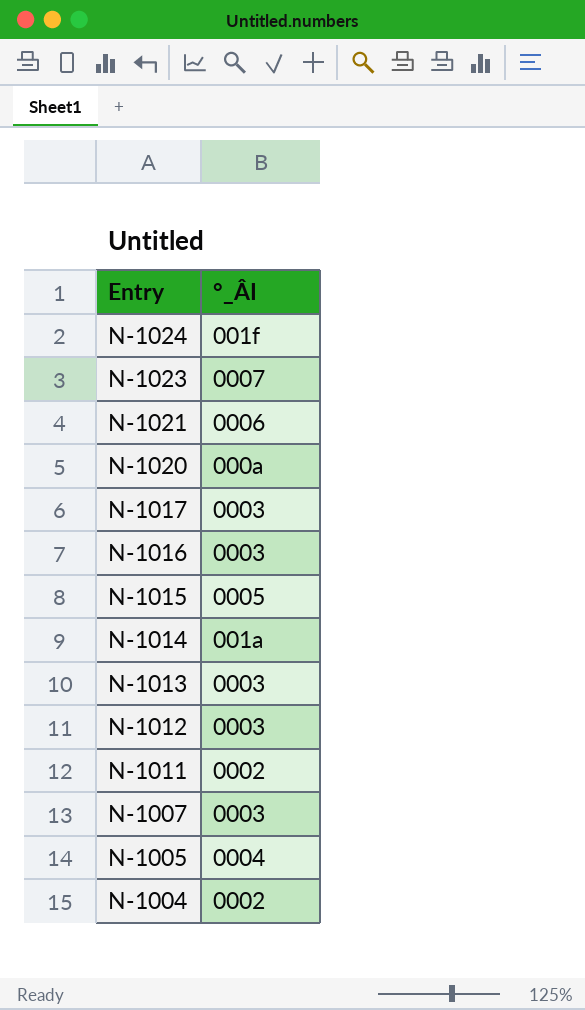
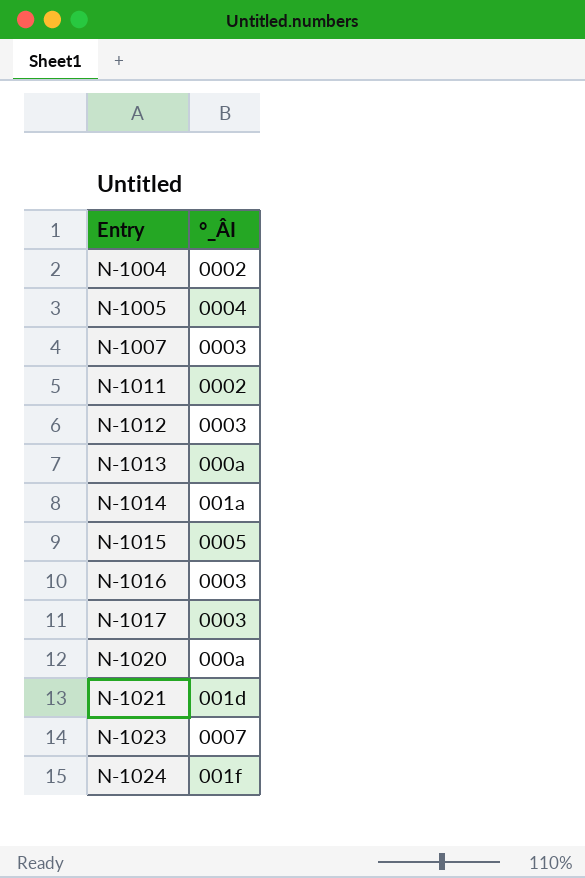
row order: Entry descending -> Entry ascending
N-1013 | °_ÂI: 0003 -> 000a
N-1021 | °_ÂI: 0006 -> 001d

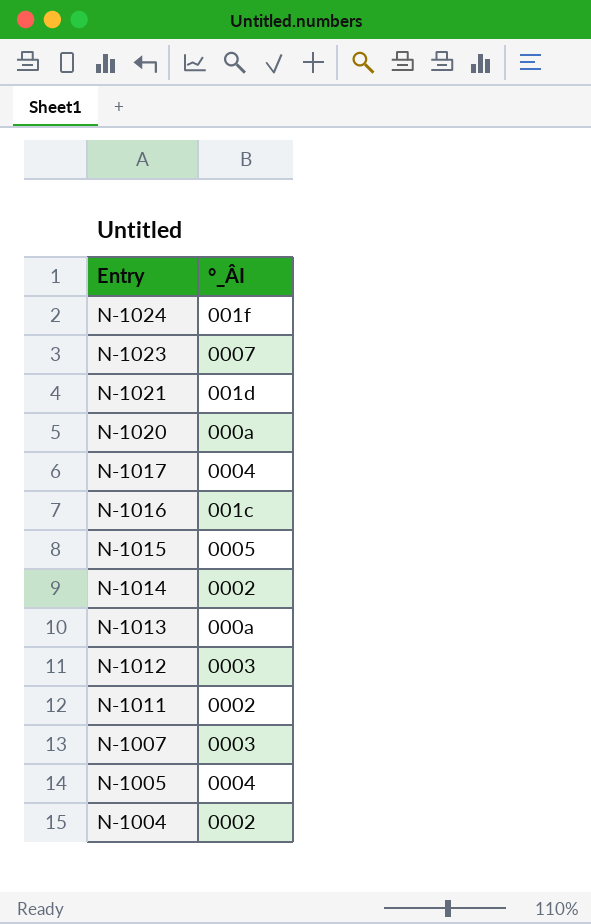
row order: Entry ascending -> Entry descending
N-1017 | °_ÂI: 0003 -> 0004
N-1016 | °_ÂI: 0003 -> 001c
N-1014 | °_ÂI: 001a -> 0002

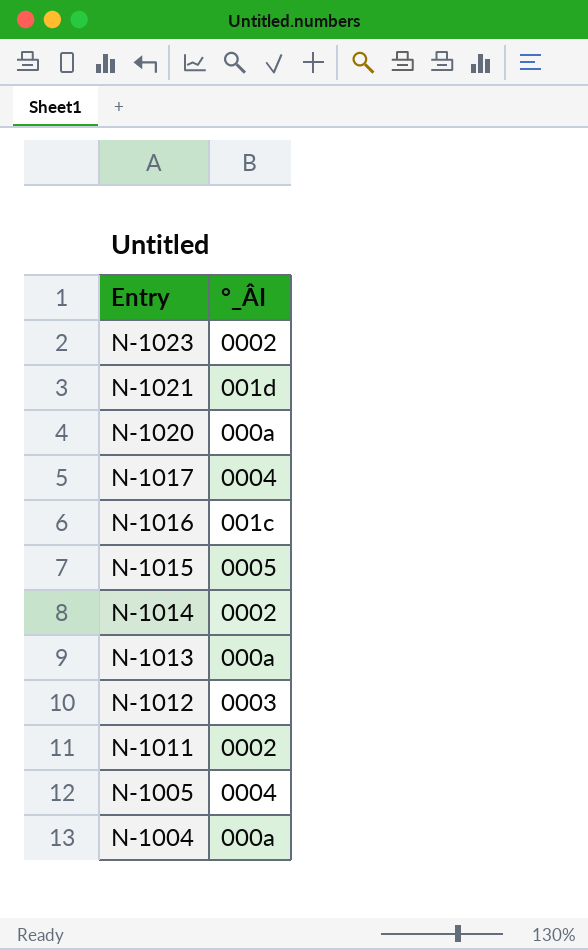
row N-1024: 001f -> none
row N-1007: 0003 -> none
N-1023 | °_ÂI: 0007 -> 0002
N-1004 | °_ÂI: 0002 -> 000a

